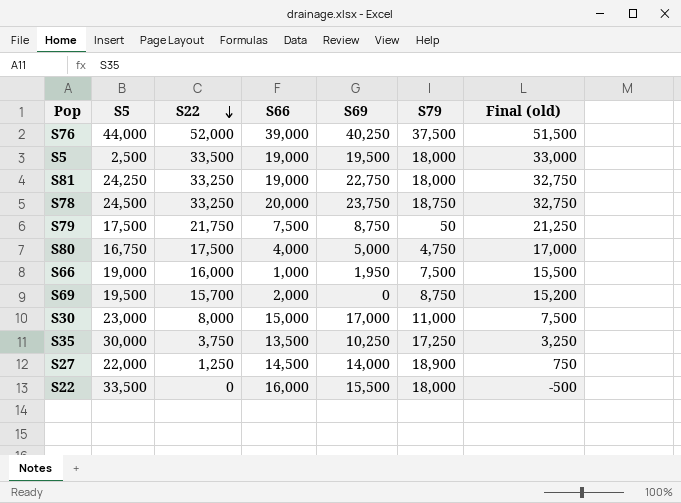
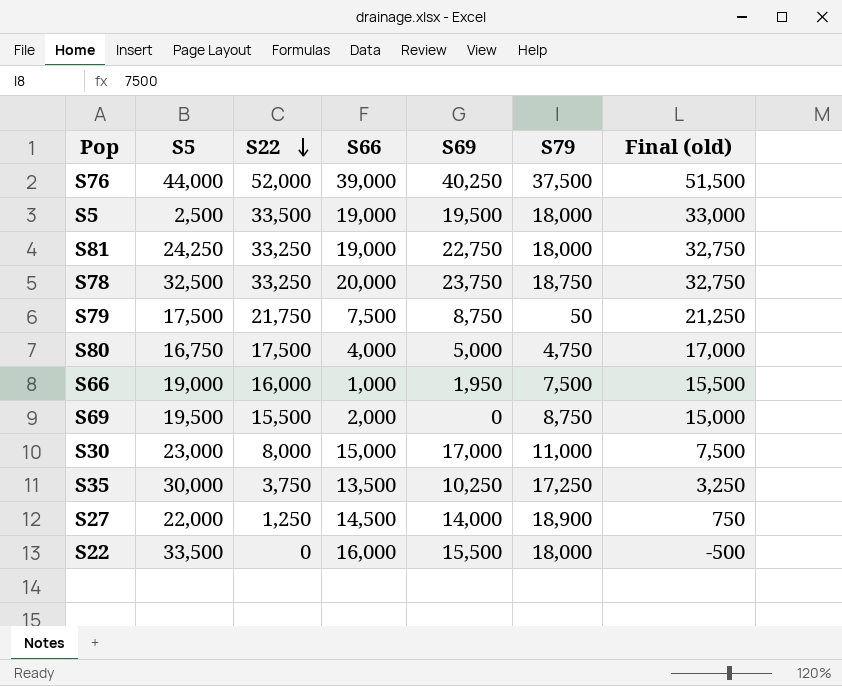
S78 | S5: 24,500 -> 32,500
S69 | S22: 15,700 -> 15,500
S69 | Final (old): 15,200 -> 15,000

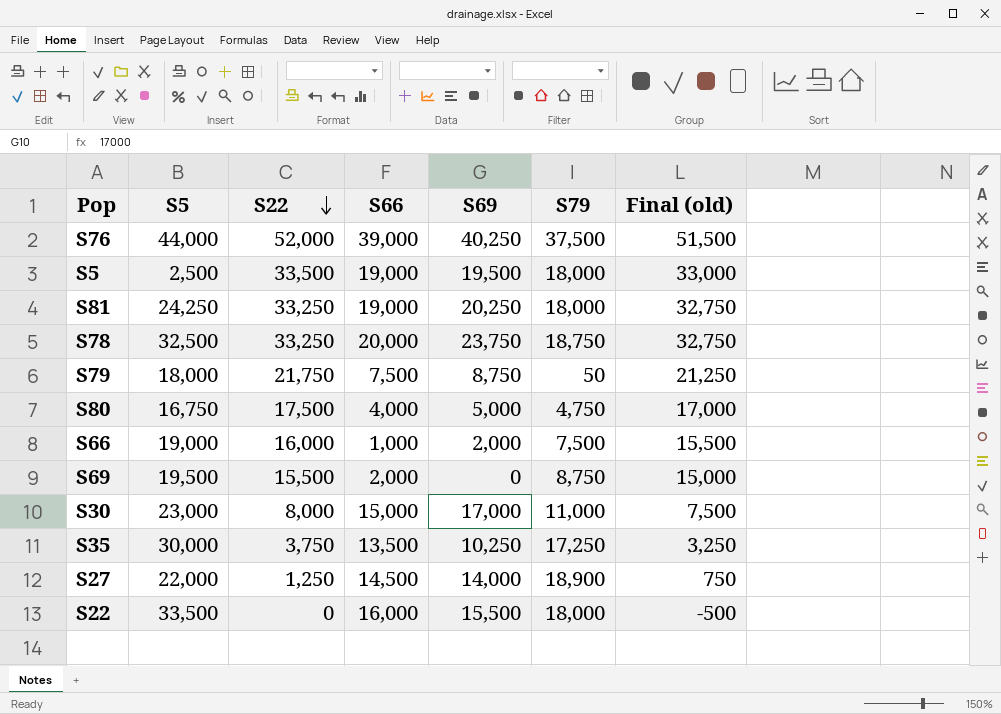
S81 | S69: 22,750 -> 20,250
S79 | S5: 17,500 -> 18,000
S66 | S69: 1,950 -> 2,000

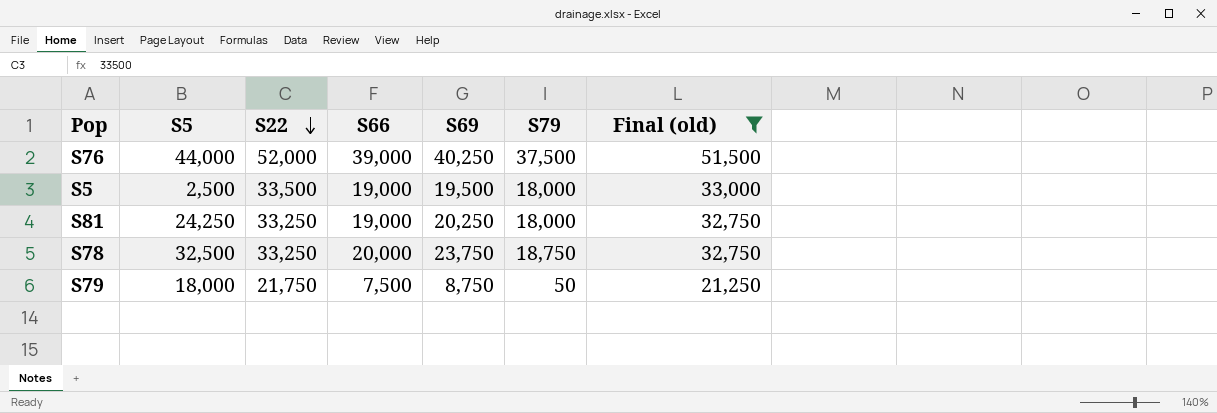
filter: none -> Final (old) >= 21,250

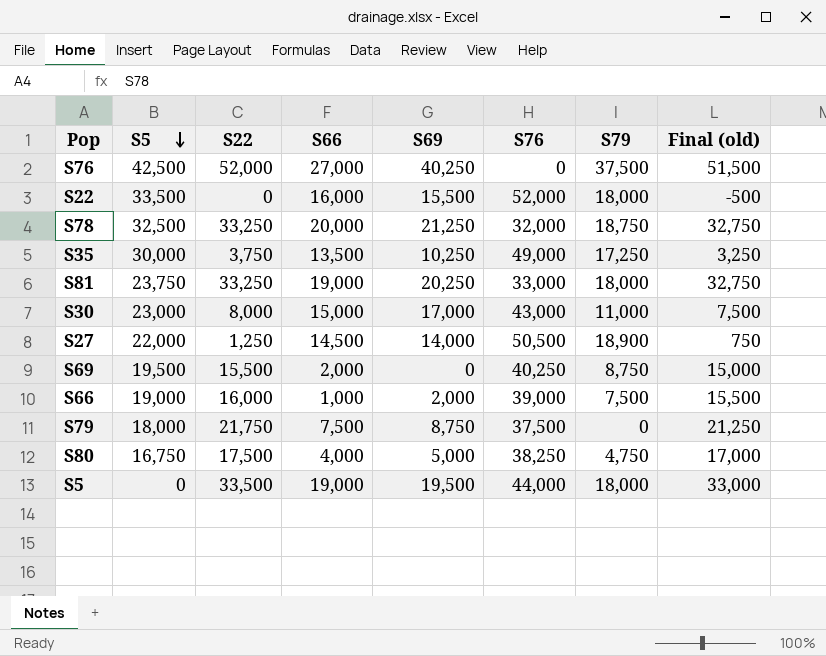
filter: Final (old) >= 21,250 -> none
row order: S22 descending -> S5 descending
column S76 | position: none -> 6
S76 | S5: 44,000 -> 42,500
S76 | S66: 39,000 -> 27,000
S78 | S69: 23,750 -> 21,250
S81 | S5: 24,250 -> 23,750
S79 | S79: 50 -> 0
S5 | S5: 2,500 -> 0

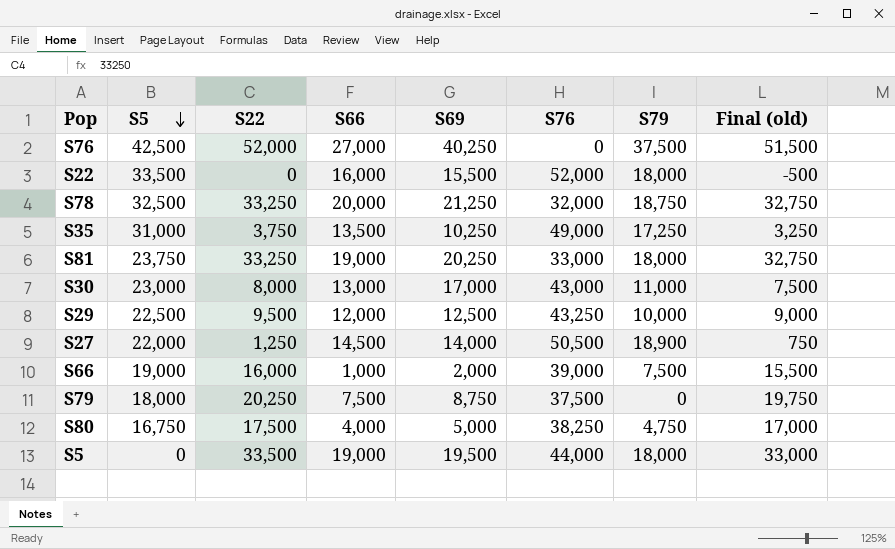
row S69: 19,500 | 15,500 | 2,000 | 0 | 40,250 | 8,750 | 15,000 -> none
S35 | S5: 30,000 -> 31,000
S30 | S66: 15,000 -> 13,000
row S29: none -> 22,500 | 9,500 | 12,000 | 12,500 | 43,250 | 10,000 | 9,000
S79 | S22: 21,750 -> 20,250
S79 | Final (old): 21,250 -> 19,750

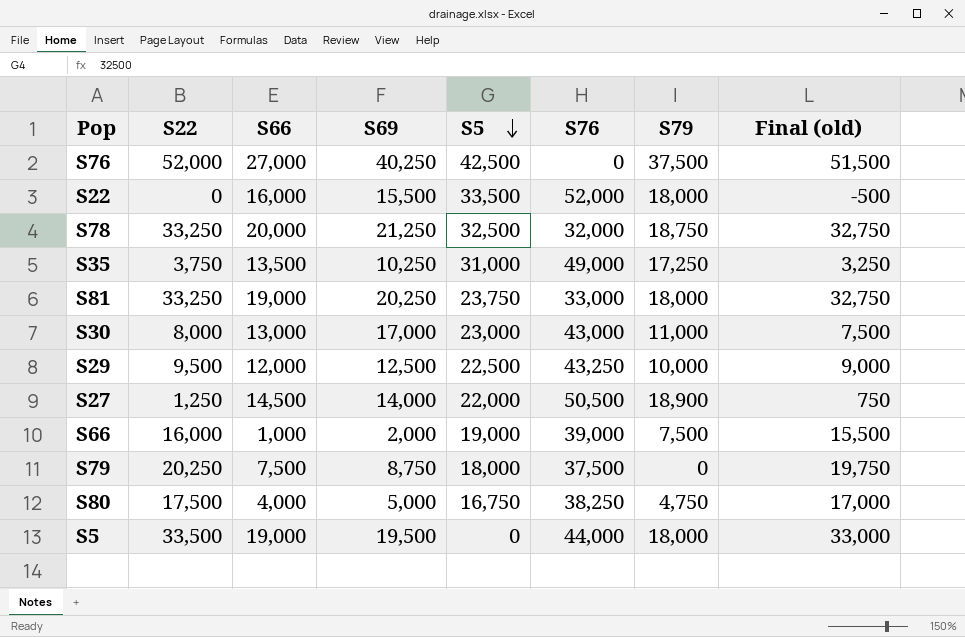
column S5 | position: 2 -> 5

